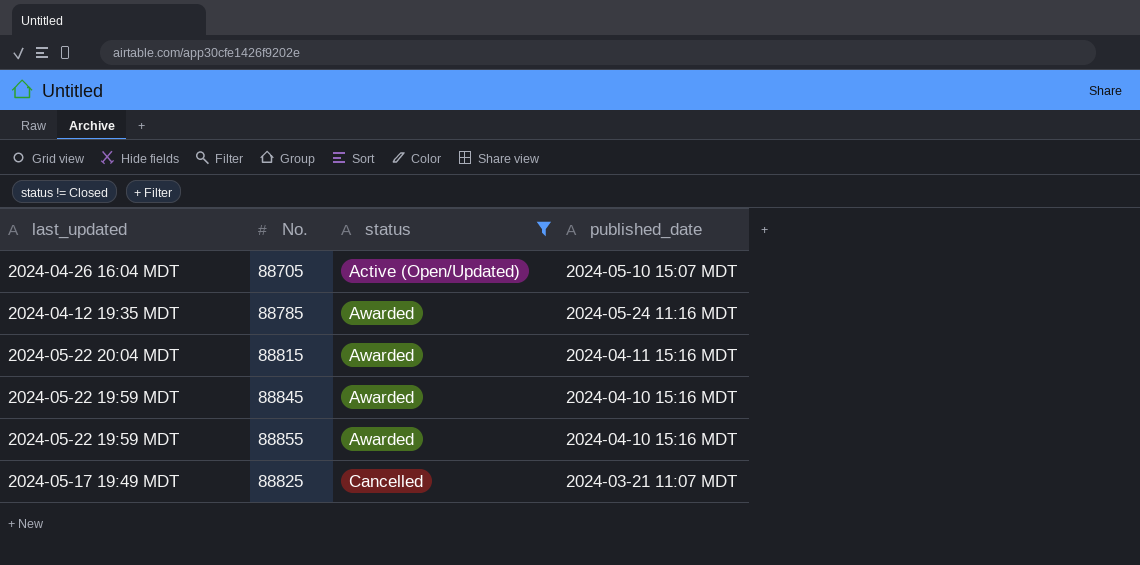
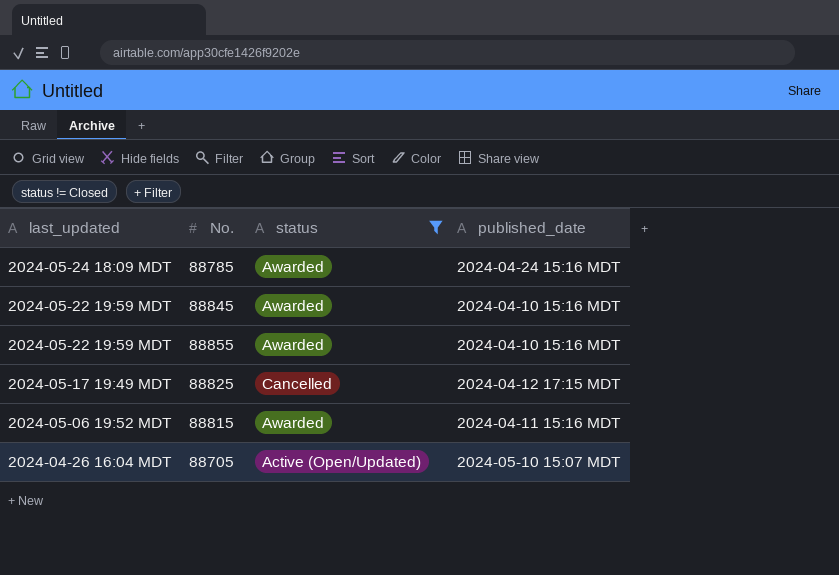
row order: status ascending -> last_updated descending
88785 | last_updated: 2024-04-12 19:35 MDT -> 2024-05-24 18:09 MDT
88785 | published_date: 2024-05-24 11:16 MDT -> 2024-04-24 15:16 MDT
88825 | published_date: 2024-03-21 11:07 MDT -> 2024-04-12 17:15 MDT
88815 | last_updated: 2024-05-22 20:04 MDT -> 2024-05-06 19:52 MDT

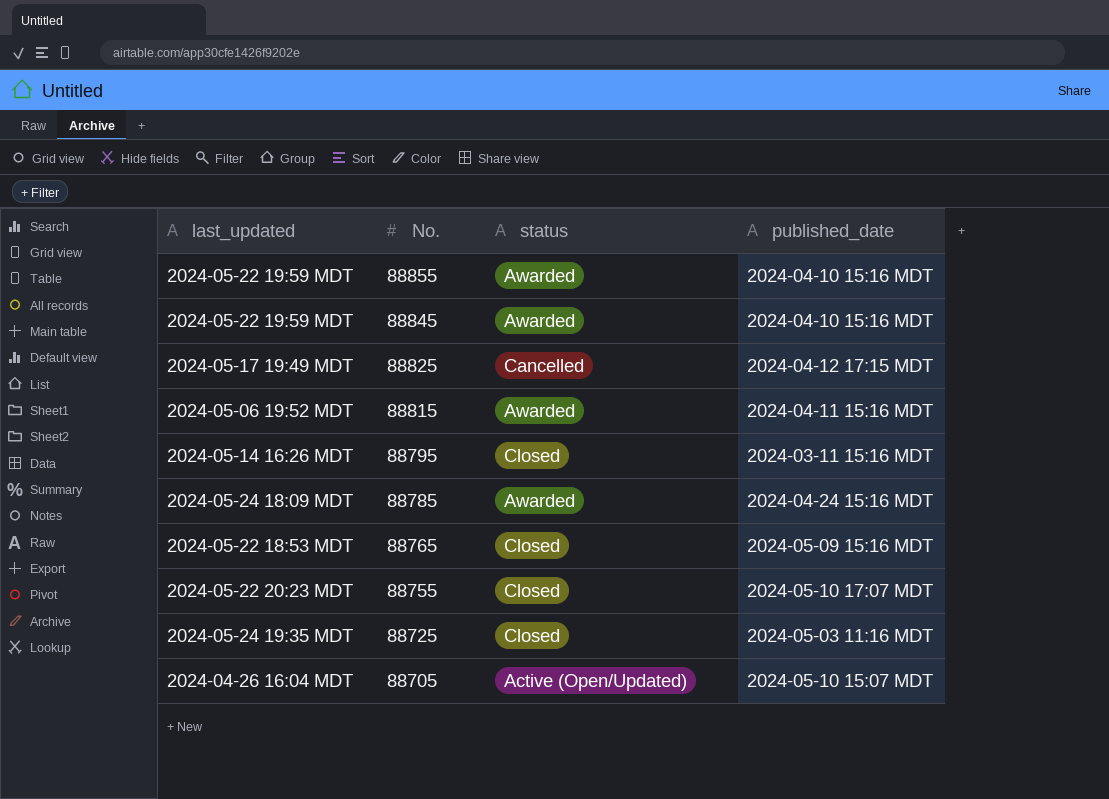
filter: status != Closed -> none
row order: last_updated descending -> No. descending

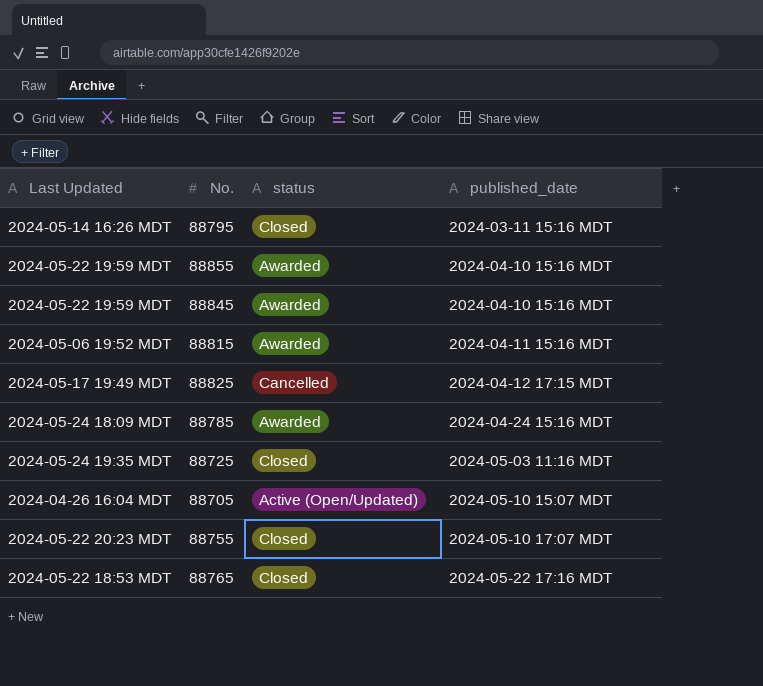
row order: No. descending -> published_date ascending
column name: last_updated -> Last Updated
88765 | published_date: 2024-05-09 15:16 MDT -> 2024-05-22 17:16 MDT

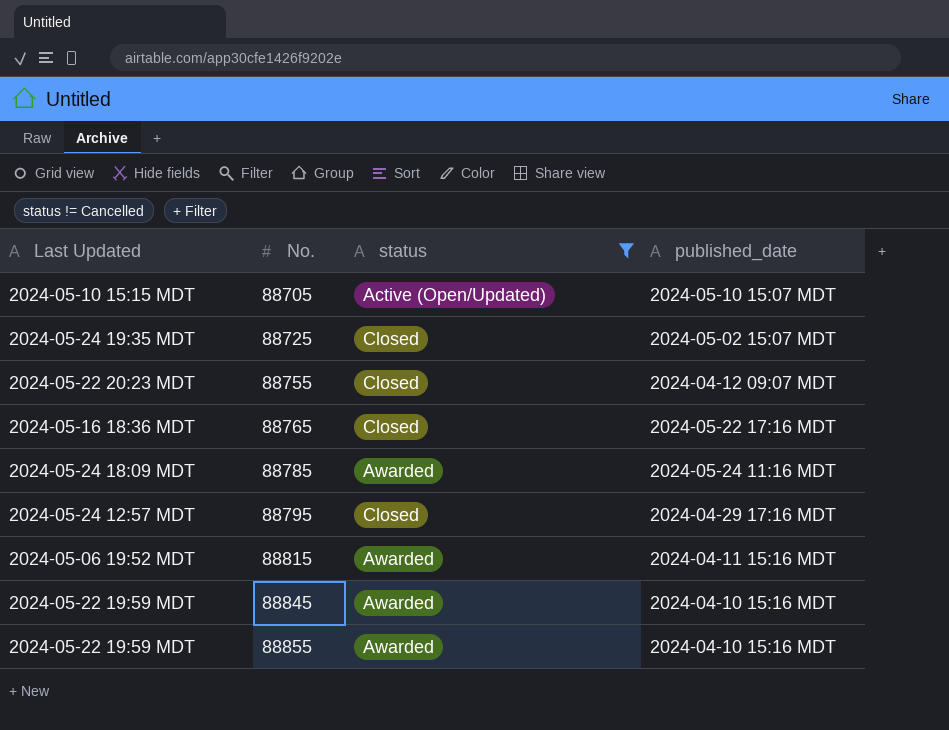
filter: none -> status != Cancelled
row order: published_date ascending -> No. ascending
88705 | Last Updated: 2024-04-26 16:04 MDT -> 2024-05-10 15:15 MDT
88725 | published_date: 2024-05-03 11:16 MDT -> 2024-05-02 15:07 MDT
88755 | published_date: 2024-05-10 17:07 MDT -> 2024-04-12 09:07 MDT
88765 | Last Updated: 2024-05-22 18:53 MDT -> 2024-05-16 18:36 MDT
88785 | published_date: 2024-04-24 15:16 MDT -> 2024-05-24 11:16 MDT
88795 | Last Updated: 2024-05-14 16:26 MDT -> 2024-05-24 12:57 MDT
88795 | published_date: 2024-03-11 15:16 MDT -> 2024-04-29 17:16 MDT

